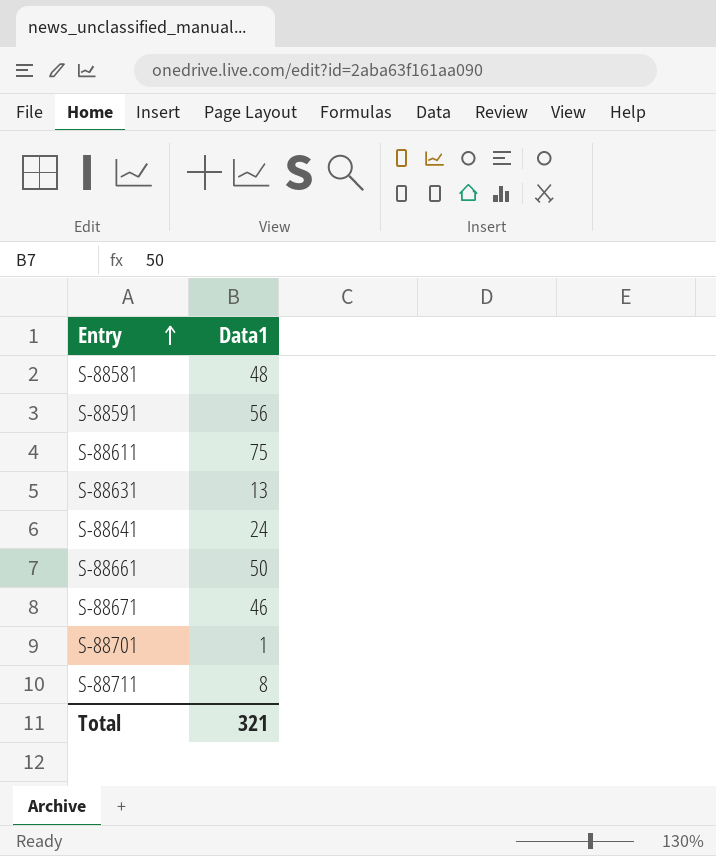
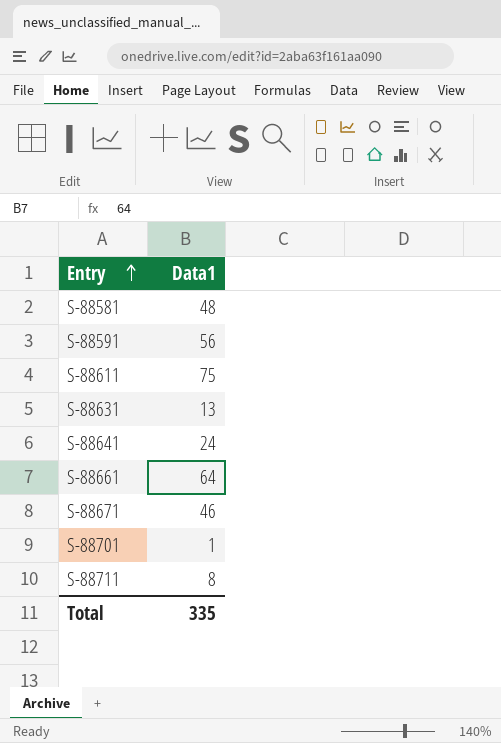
S-88661 | Data1: 50 -> 64
Total | Data1: 321 -> 335

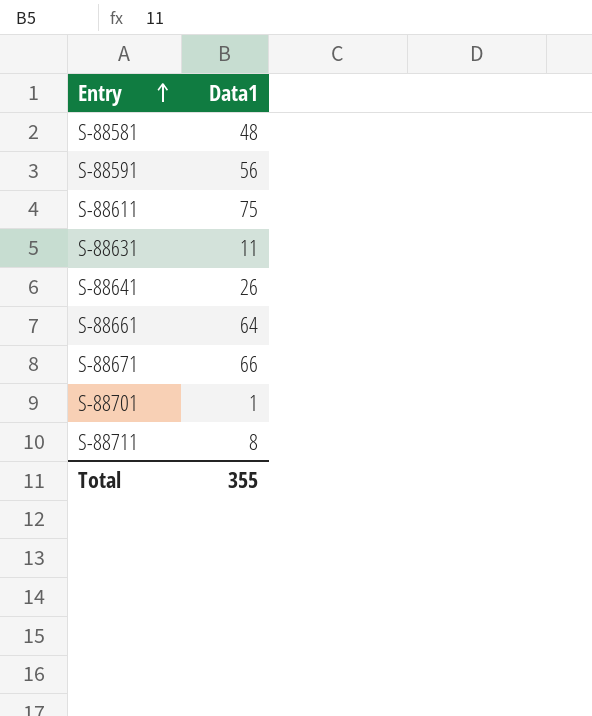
S-88631 | Data1: 13 -> 11
S-88641 | Data1: 24 -> 26
S-88671 | Data1: 46 -> 66
Total | Data1: 335 -> 355

